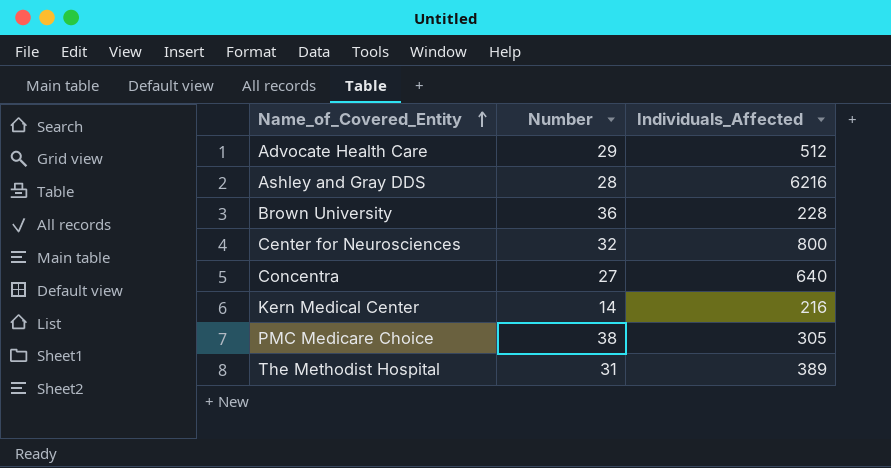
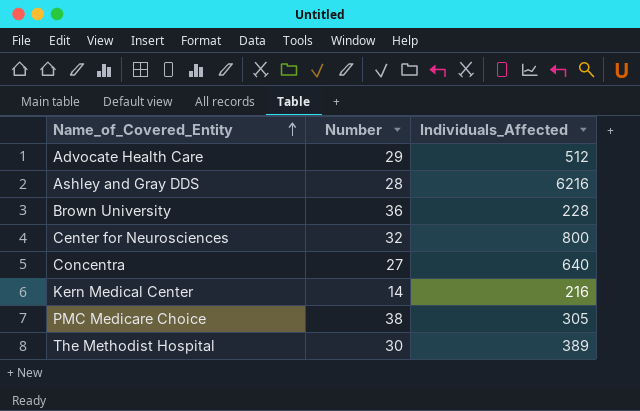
The Methodist Hospital | Number: 31 -> 30

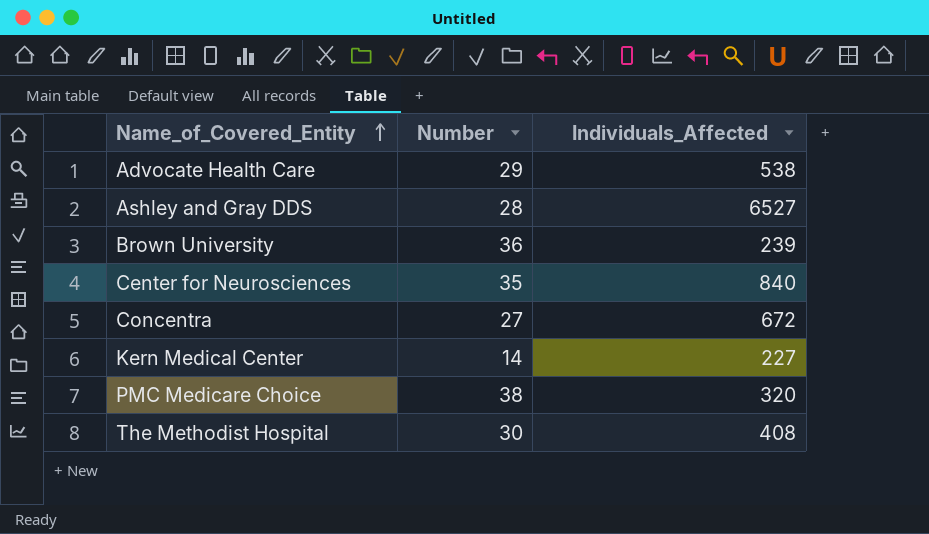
Advocate Health Care | Individuals_Affected: 512 -> 538
Ashley and Gray DDS | Individuals_Affected: 6216 -> 6527
Brown University | Individuals_Affected: 228 -> 239
Center for Neurosciences | Number: 32 -> 35
Center for Neurosciences | Individuals_Affected: 800 -> 840
Concentra | Individuals_Affected: 640 -> 672
Kern Medical Center | Individuals_Affected: 216 -> 227
PMC Medicare Choice | Individuals_Affected: 305 -> 320
The Methodist Hospital | Individuals_Affected: 389 -> 408

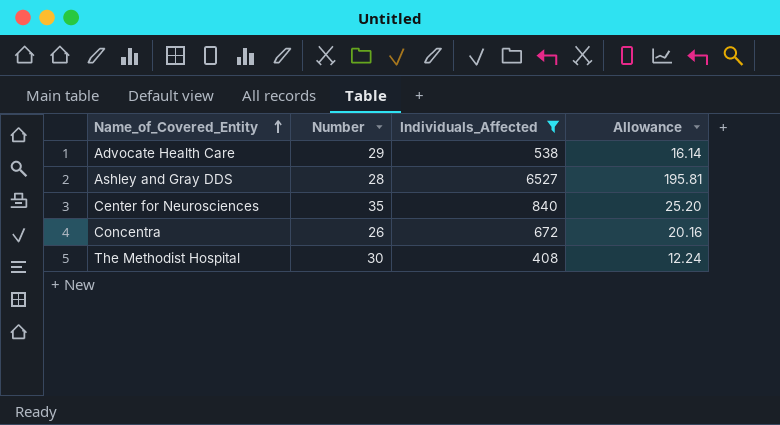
filter: none -> Individuals_Affected >= 408
column Allowance | formula: none -> [Individuals_Affected] * 0.03
Concentra | Number: 27 -> 26

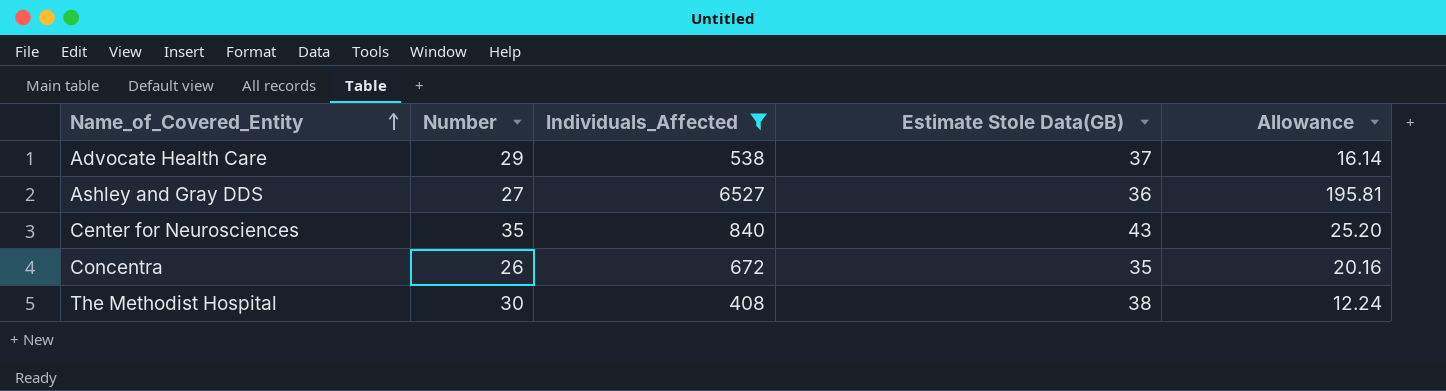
column Estimate Stole Data(GB) | position: none -> 4
Ashley and Gray DDS | Number: 28 -> 27

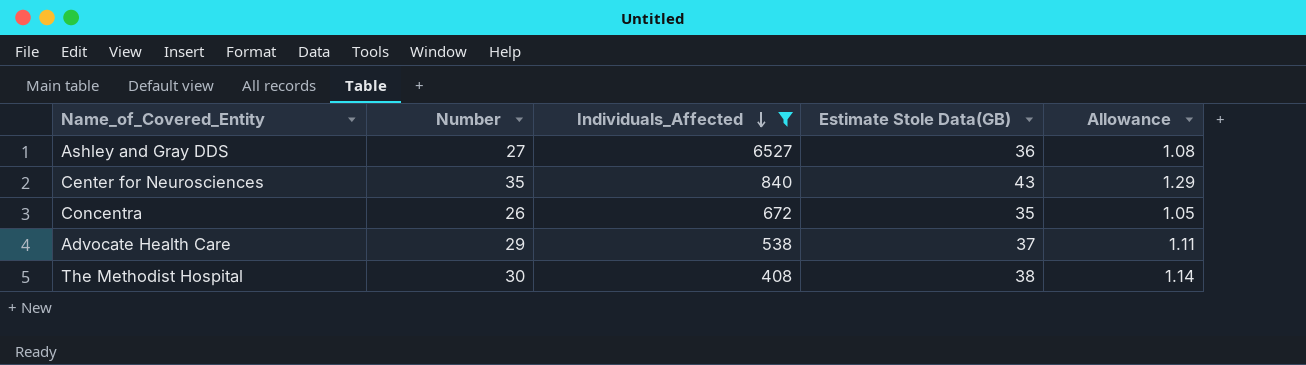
row order: Name_of_Covered_Entity ascending -> Individuals_Affected descending
column Allowance | formula: [Individuals_Affected] * 0.03 -> [Estimate Stole Data(GB)] * 0.03

